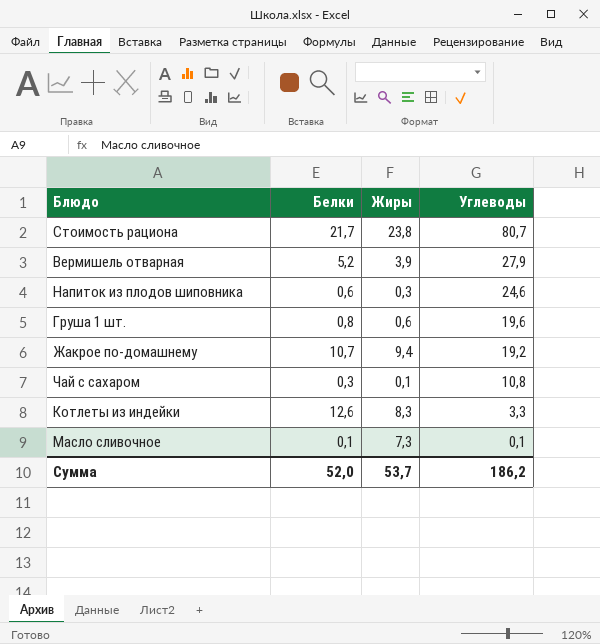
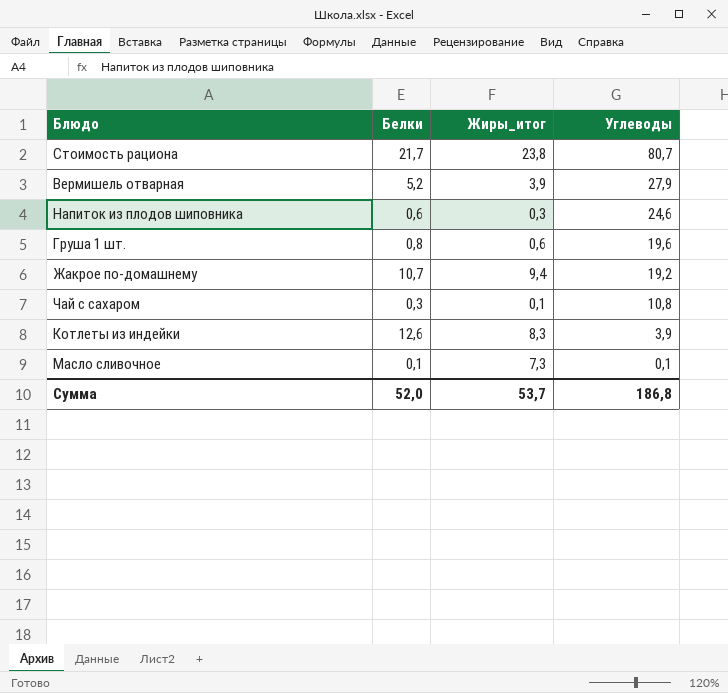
column name: Жиры -> Жиры_итог
Котлеты из индейки | Углеводы: 3,3 -> 3,9
Сумма | Углеводы: 186,2 -> 186,8

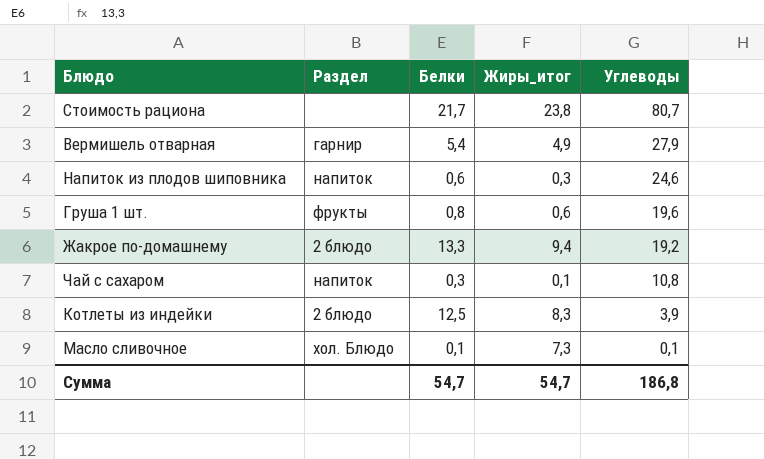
column Раздел | position: none -> 2
Вермишель отварная | Белки: 5,2 -> 5,4
Вермишель отварная | Жиры_итог: 3,9 -> 4,9
Жакрое по-домашнему | Белки: 10,7 -> 13,3
Котлеты из индейки | Белки: 12,6 -> 12,5
Сумма | Белки: 52,0 -> 54,7
Сумма | Жиры_итог: 53,7 -> 54,7

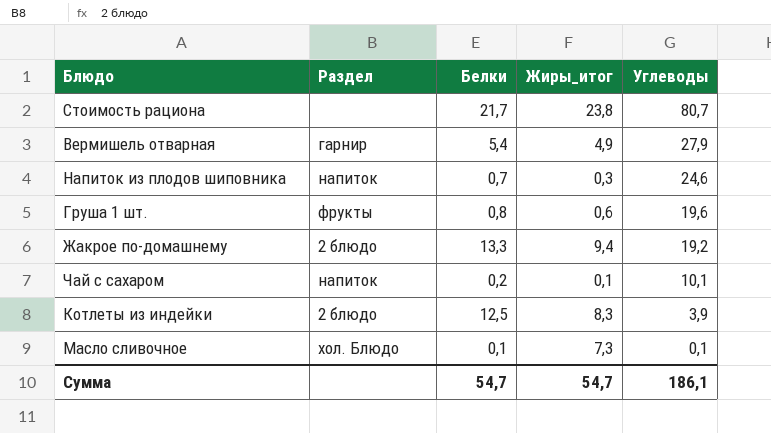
Напиток из плодов шиповника | Белки: 0,6 -> 0,7
Чай с сахаром | Белки: 0,3 -> 0,2
Чай с сахаром | Углеводы: 10,8 -> 10,1
Сумма | Углеводы: 186,8 -> 186,1

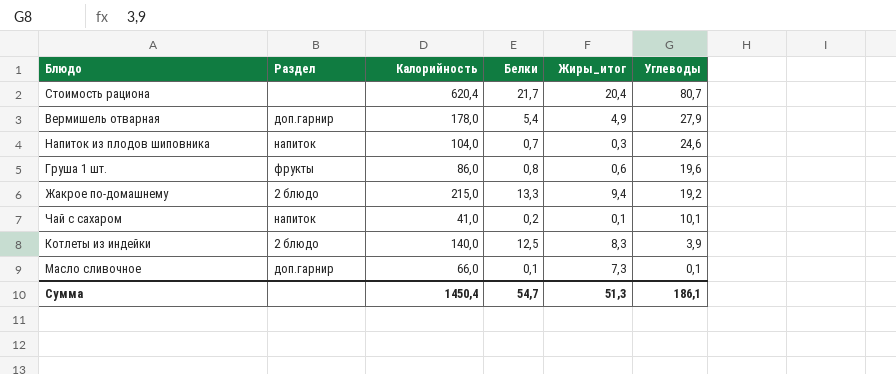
column Калорийность | position: none -> 3
Стоимость рациона | Жиры_итог: 23,8 -> 20,4
Вермишель отварная | Раздел: гарнир -> доп.гарнир
Масло сливочное | Раздел: хол. Блюдо -> доп.гарнир
Сумма | Жиры_итог: 54,7 -> 51,3

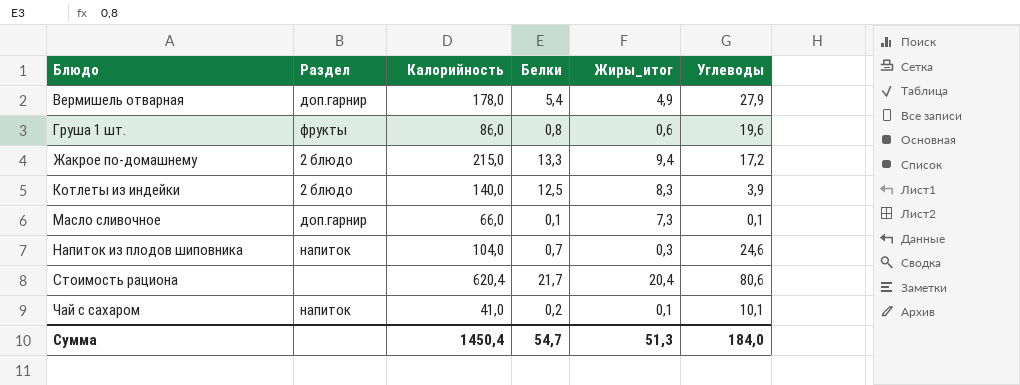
row order: Углеводы descending -> Блюдо ascending
Жакрое по-домашнему | Углеводы: 19,2 -> 17,2
Стоимость рациона | Углеводы: 80,7 -> 80,6
Сумма | Углеводы: 186,1 -> 184,0

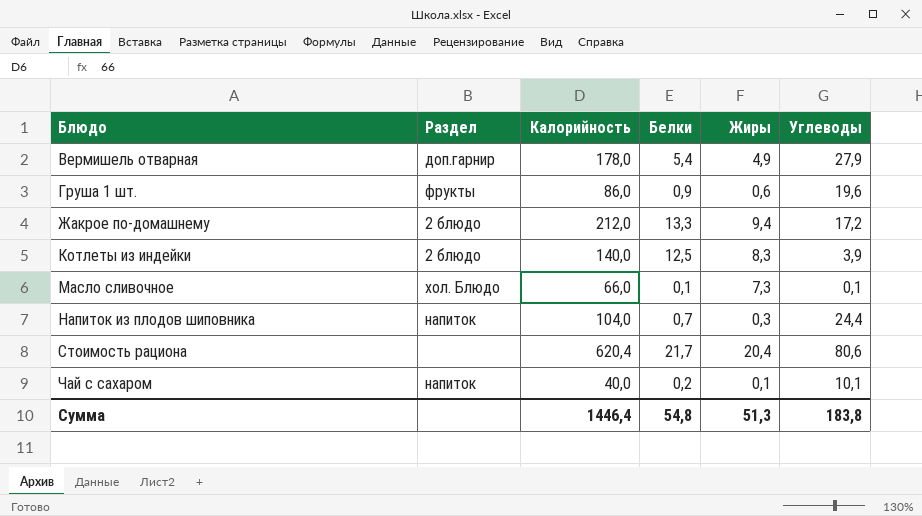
column name: Жиры_итог -> Жиры
Груша 1 шт. | Белки: 0,8 -> 0,9
Жакрое по-домашнему | Калорийность: 215,0 -> 212,0
Масло сливочное | Раздел: доп.гарнир -> хол. Блюдо
Напиток из плодов шиповника | Углеводы: 24,6 -> 24,4
Чай с сахаром | Калорийность: 41,0 -> 40,0
Сумма | Калорийность: 1450,4 -> 1446,4
Сумма | Белки: 54,7 -> 54,8
Сумма | Углеводы: 184,0 -> 183,8

